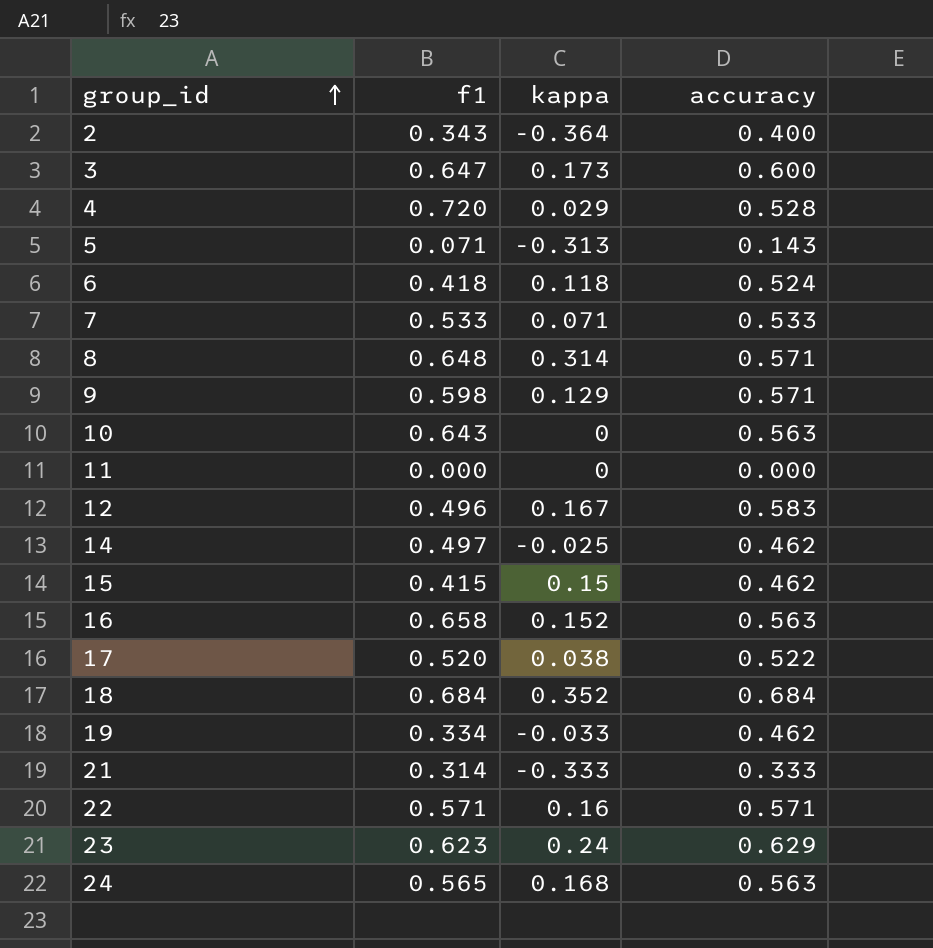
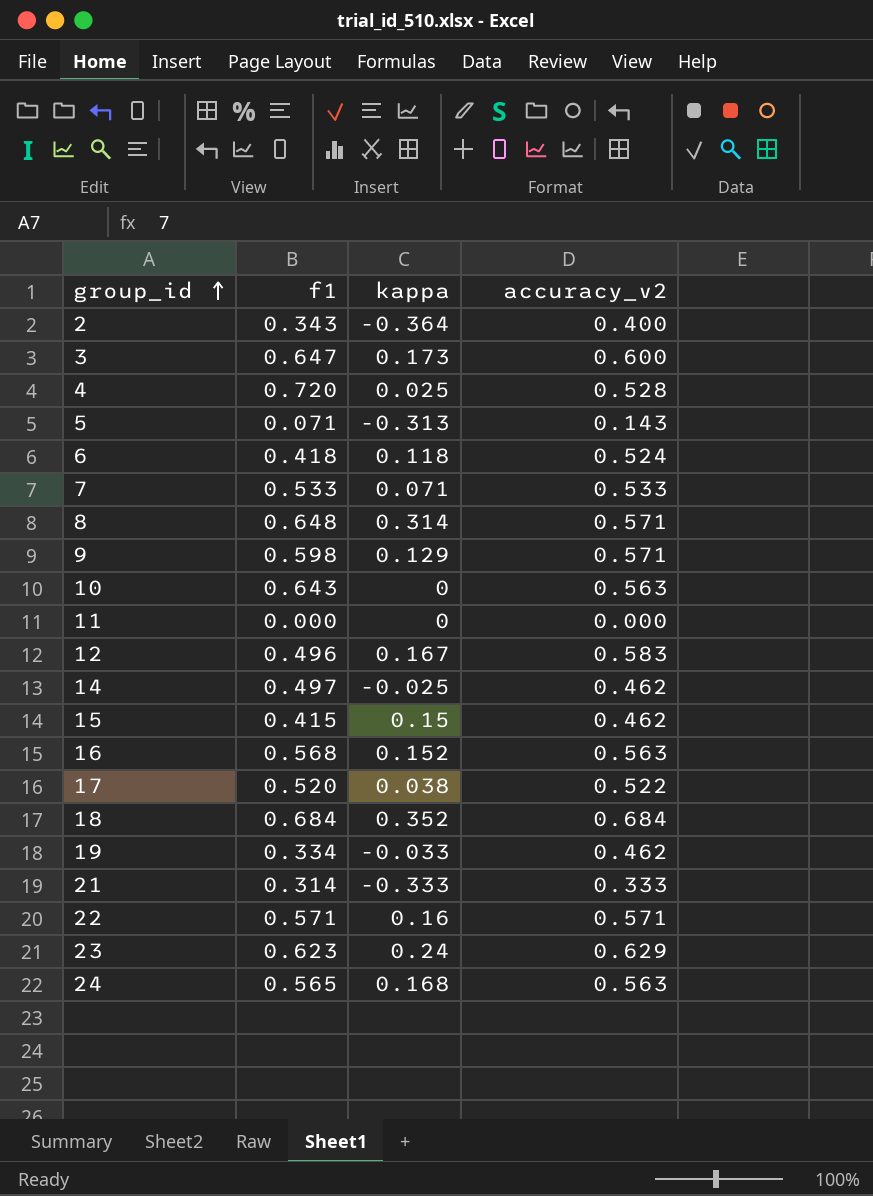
column name: accuracy -> accuracy_v2
4 | kappa: 0.029 -> 0.025
16 | f1: 0.658 -> 0.568

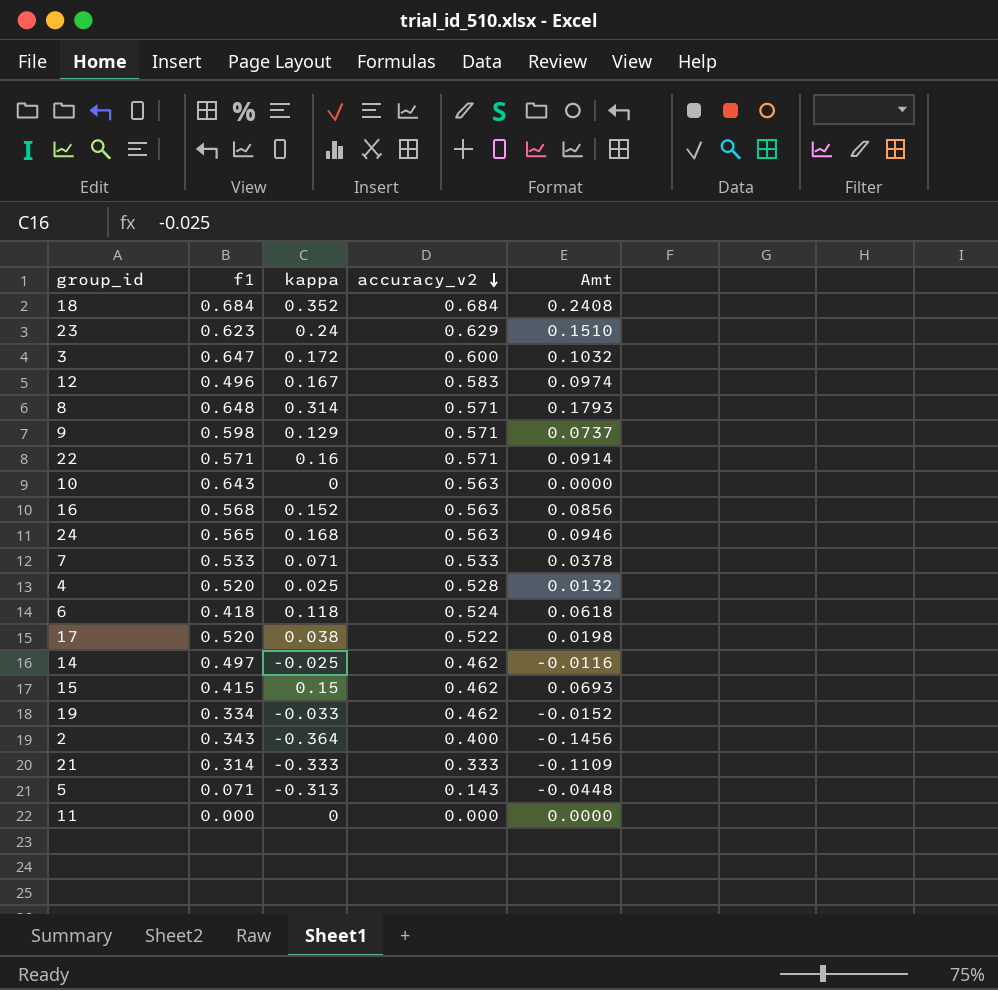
row order: group_id ascending -> accuracy_v2 descending
column Amt | formula: none -> [kappa] * [accuracy_v2]
3 | kappa: 0.173 -> 0.172
4 | f1: 0.720 -> 0.520

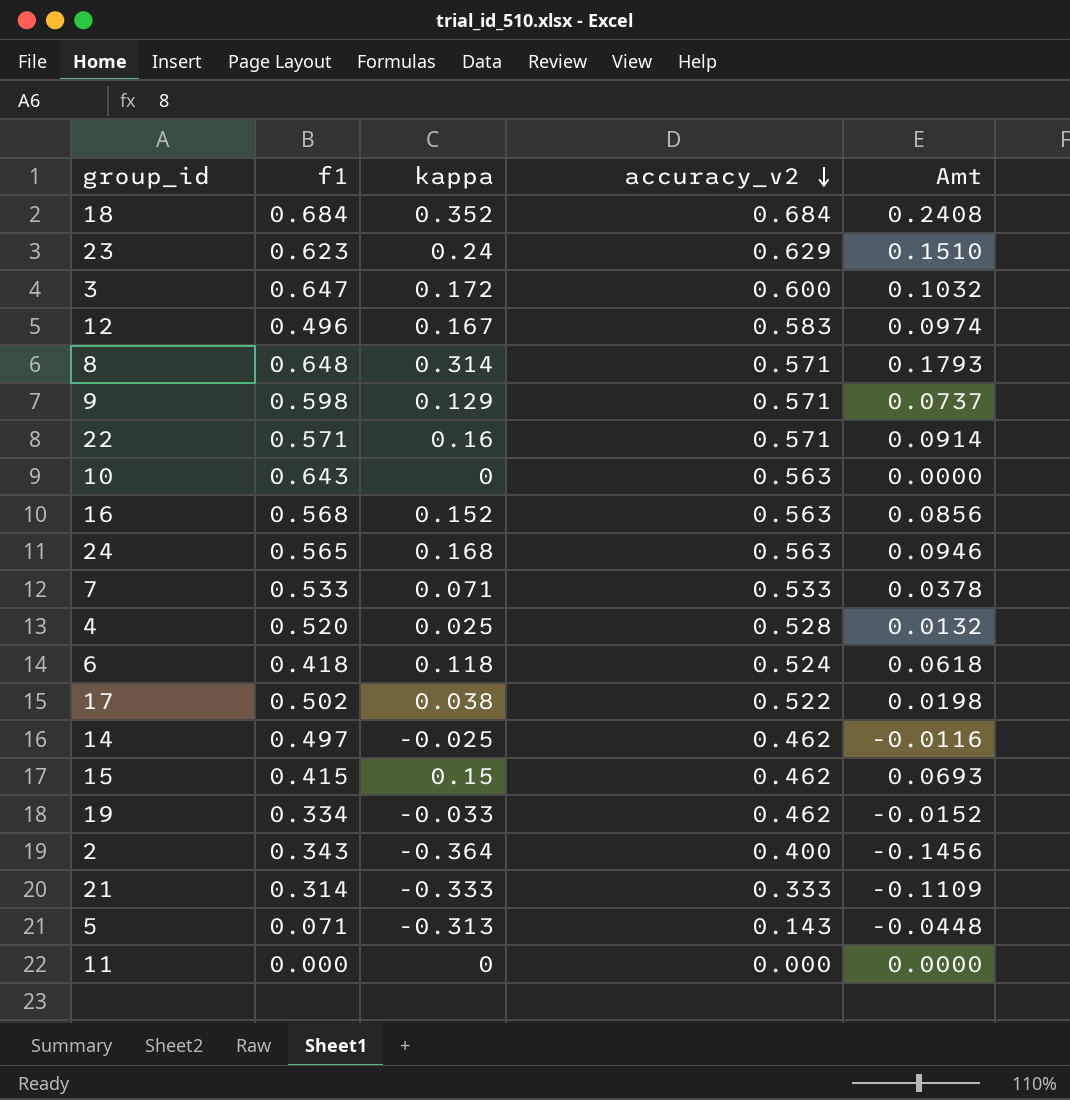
17 | f1: 0.520 -> 0.502

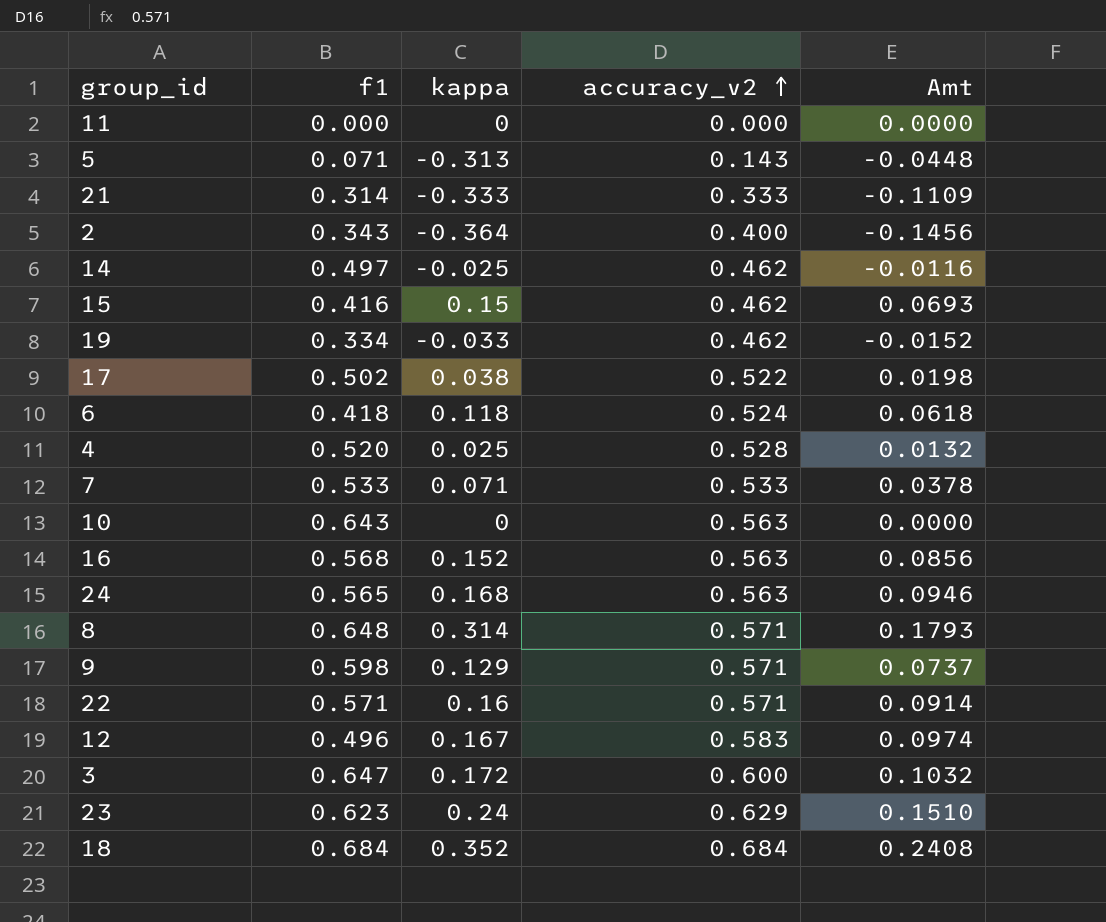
row order: accuracy_v2 descending -> accuracy_v2 ascending
15 | f1: 0.415 -> 0.416

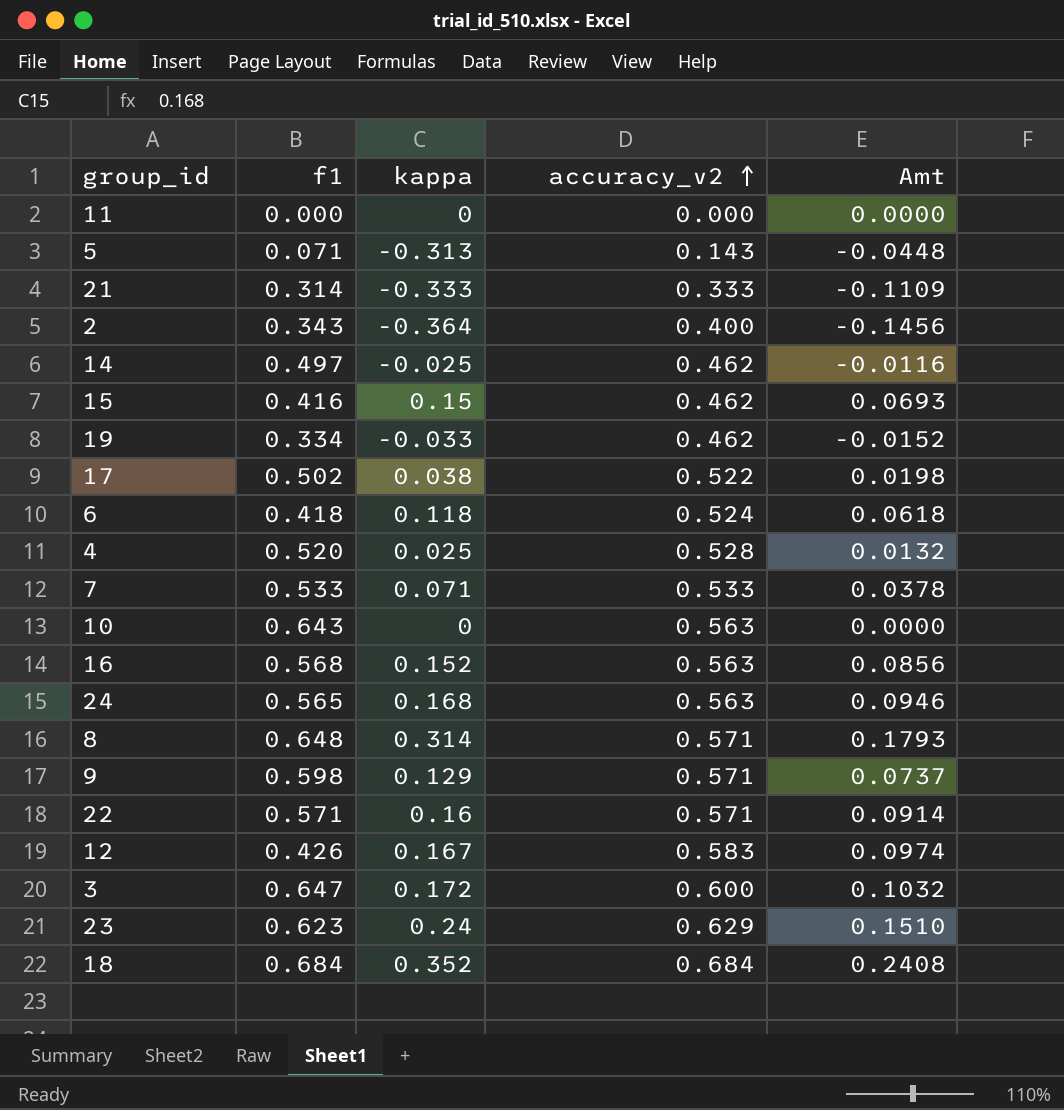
12 | f1: 0.496 -> 0.426

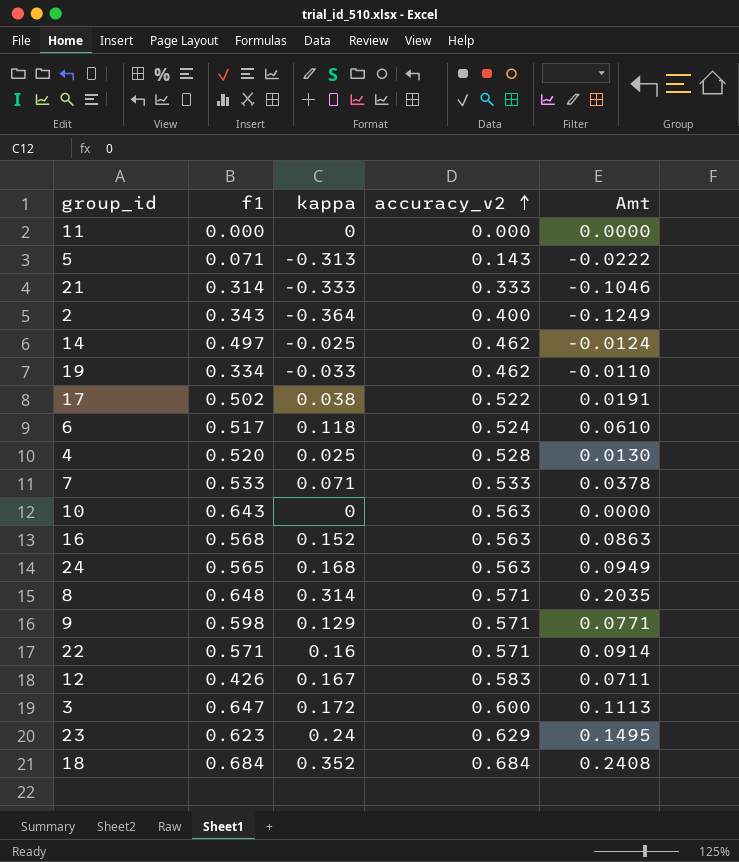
column Amt | formula: [kappa] * [accuracy_v2] -> [f1] * [kappa]
row 15: 0.416 | 0.15 | 0.462 | 0.0693 -> none
6 | f1: 0.418 -> 0.517

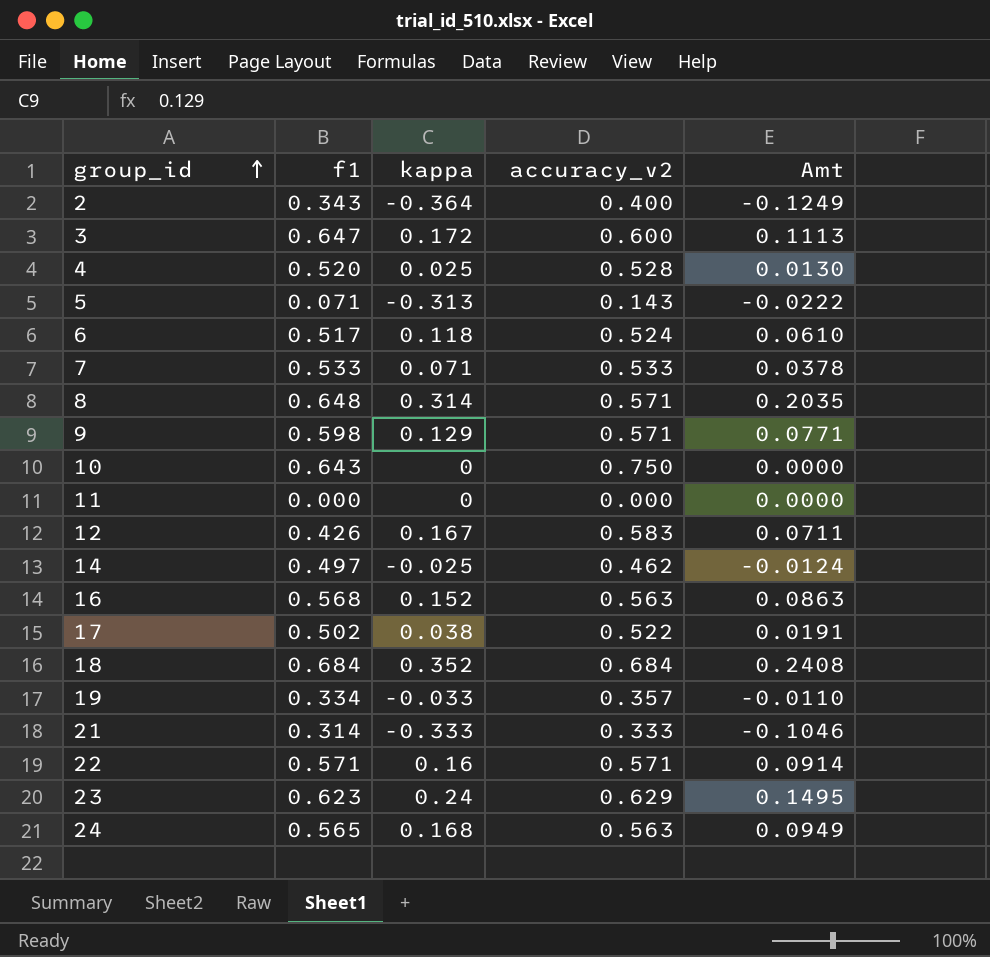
row order: accuracy_v2 ascending -> group_id ascending
10 | accuracy_v2: 0.563 -> 0.750
19 | accuracy_v2: 0.462 -> 0.357

